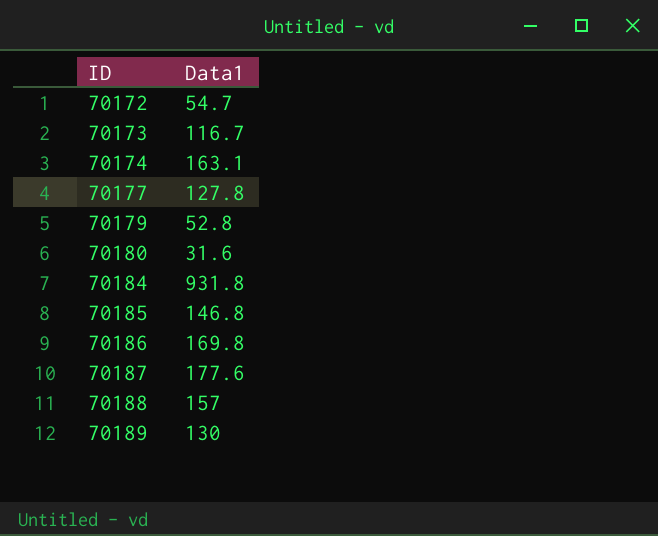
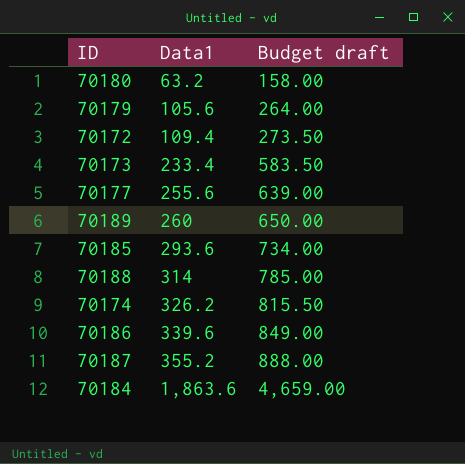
row order: ID ascending -> Data1 ascending
column Budget draft | formula: none -> [Data1] * 2.5
70180 | Data1: 31.6 -> 63.2
70179 | Data1: 52.8 -> 105.6
70172 | Data1: 54.7 -> 109.4
70173 | Data1: 116.7 -> 233.4
70177 | Data1: 127.8 -> 255.6
70189 | Data1: 130 -> 260
70185 | Data1: 146.8 -> 293.6
70188 | Data1: 157 -> 314
70174 | Data1: 163.1 -> 326.2
70186 | Data1: 169.8 -> 339.6
70187 | Data1: 177.6 -> 355.2
70184 | Data1: 931.8 -> 1,863.6

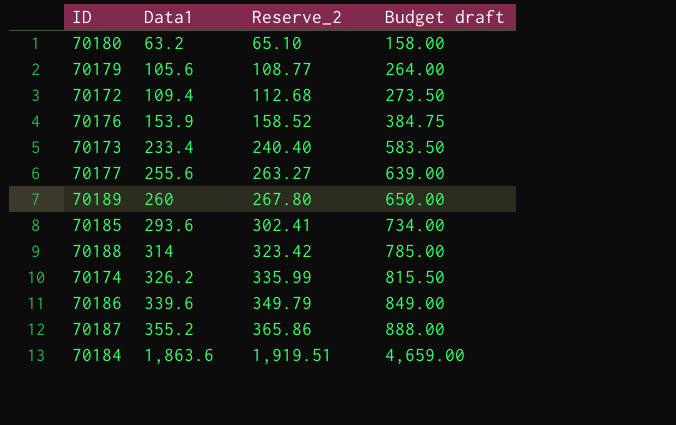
column Reserve_2 | formula: none -> [Data1] * 1.03
row 70176: none -> 153.9 | 158.52 | 384.75

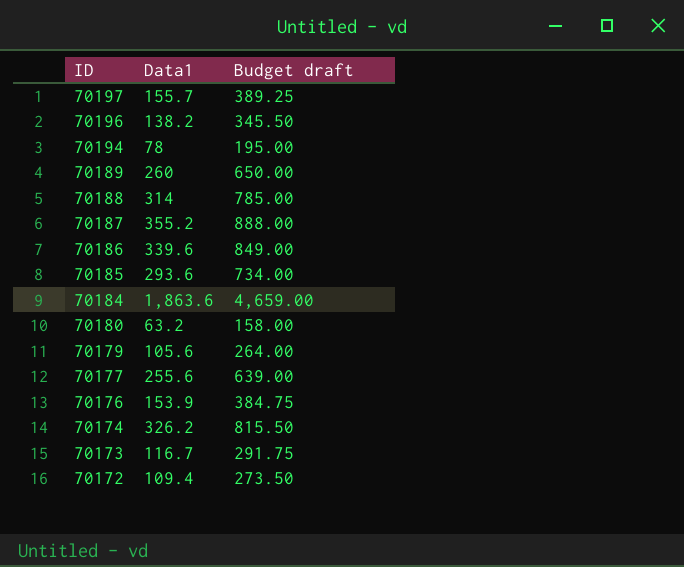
row order: Data1 ascending -> ID descending
column Reserve_2 | formula: [Data1] * 1.03 -> none
row 70197: none -> 155.7 | 389.25
row 70196: none -> 138.2 | 345.50
row 70194: none -> 78 | 195.00
70173 | Data1: 233.4 -> 116.7
70173 | Budget draft: 583.50 -> 291.75

